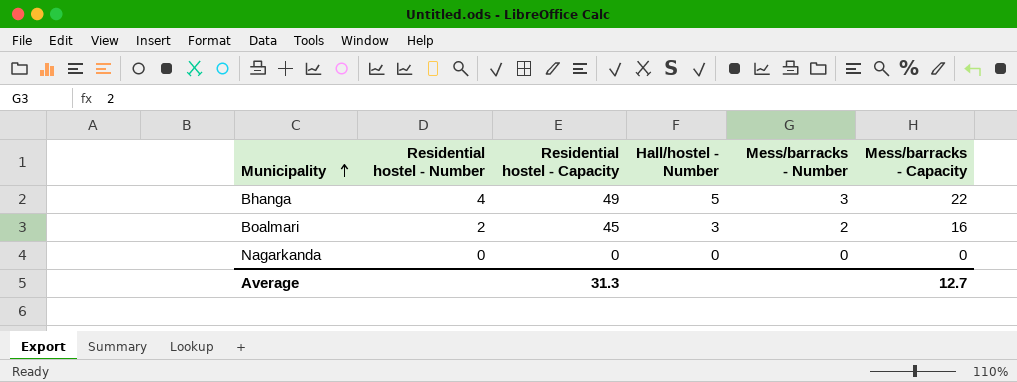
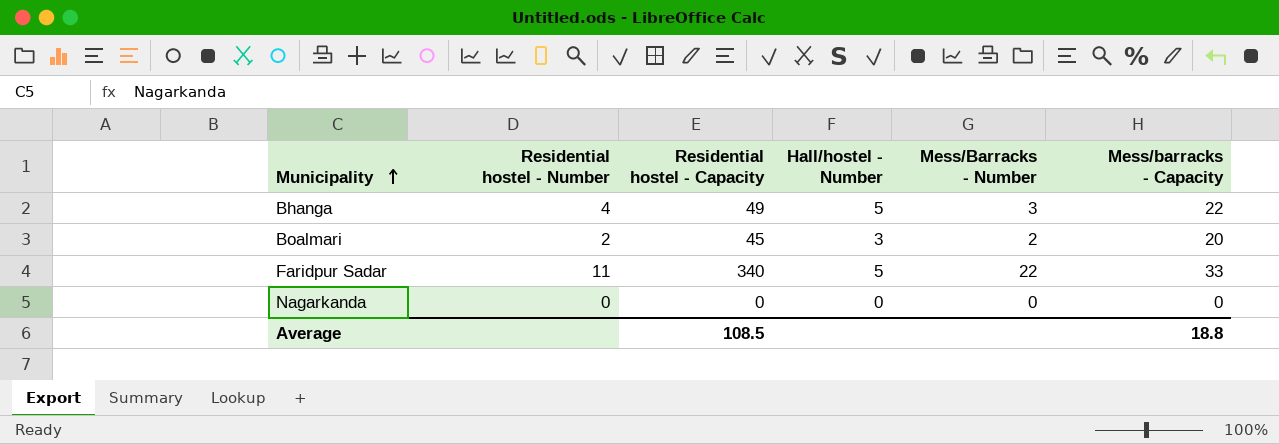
column name: Mess/barracks - Number -> Mess/Barracks - Number
Boalmari | Mess/barracks - Capacity: 16 -> 20
row Faridpur Sadar: none -> 11 | 340 | 5 | 22 | 33
Average | Residential hostel - Capacity: 31.3 -> 108.5
Average | Mess/barracks - Capacity: 12.7 -> 18.8

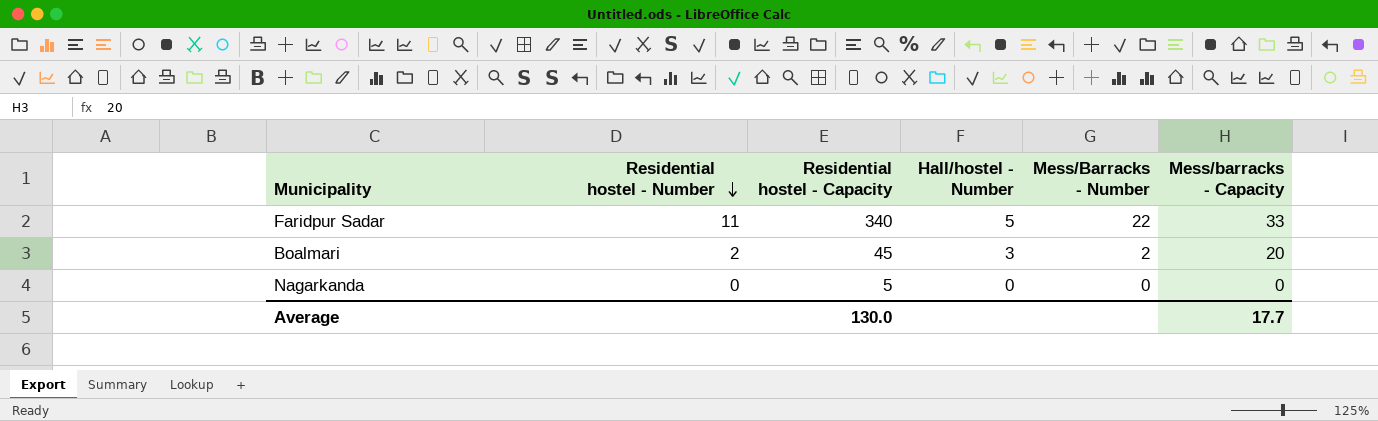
row order: Municipality ascending -> Residential hostel - Number descending
row Bhanga: 4 | 49 | 5 | 3 | 22 -> none
Nagarkanda | Residential hostel - Capacity: 0 -> 5
Average | Residential hostel - Capacity: 108.5 -> 130.0
Average | Mess/barracks - Capacity: 18.8 -> 17.7

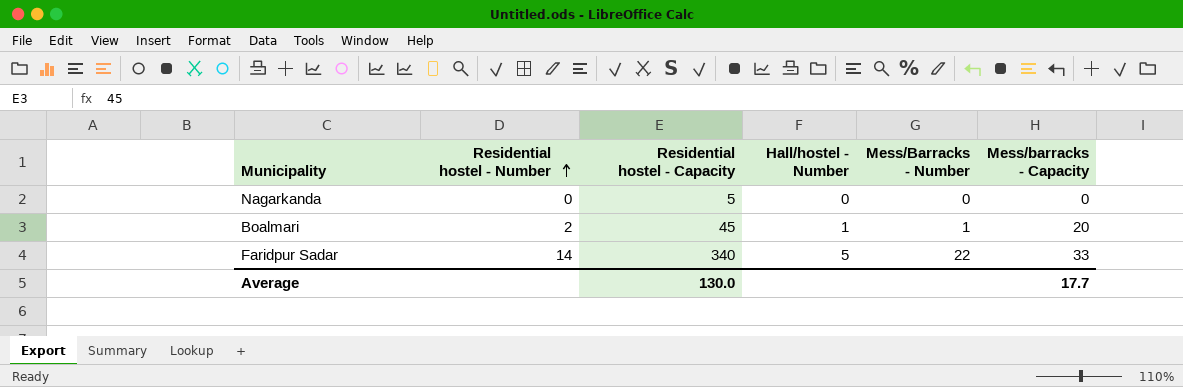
row order: Residential hostel - Number descending -> Residential hostel - Number ascending
Boalmari | Hall/hostel - Number: 3 -> 1
Boalmari | Mess/Barracks - Number: 2 -> 1
Faridpur Sadar | Residential hostel - Number: 11 -> 14

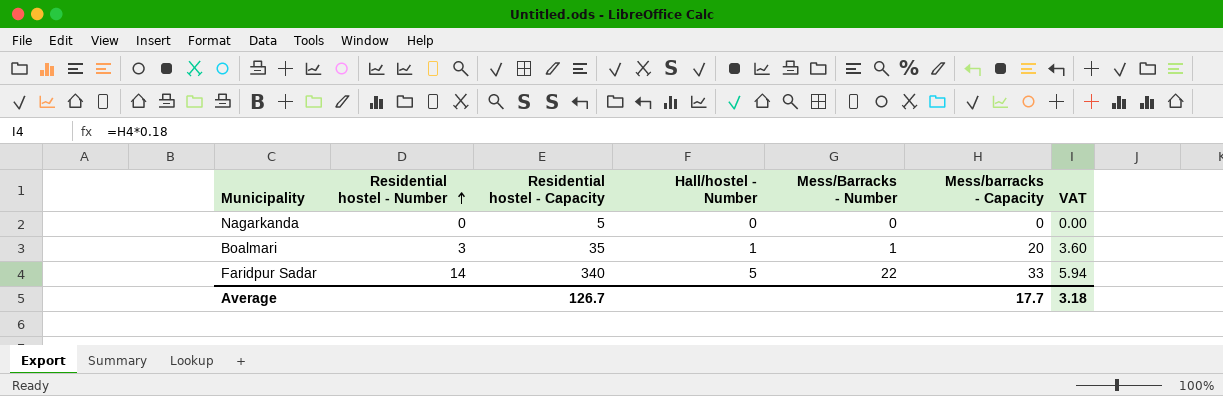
column VAT | formula: none -> [Mess/barracks - Capacity] * 0.18
Boalmari | Residential hostel - Number: 2 -> 3
Boalmari | Residential hostel - Capacity: 45 -> 35
Average | Residential hostel - Capacity: 130.0 -> 126.7

